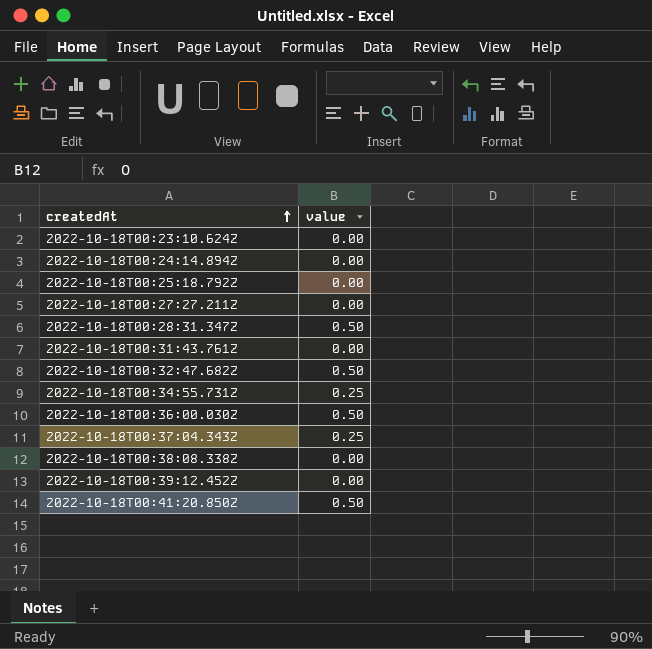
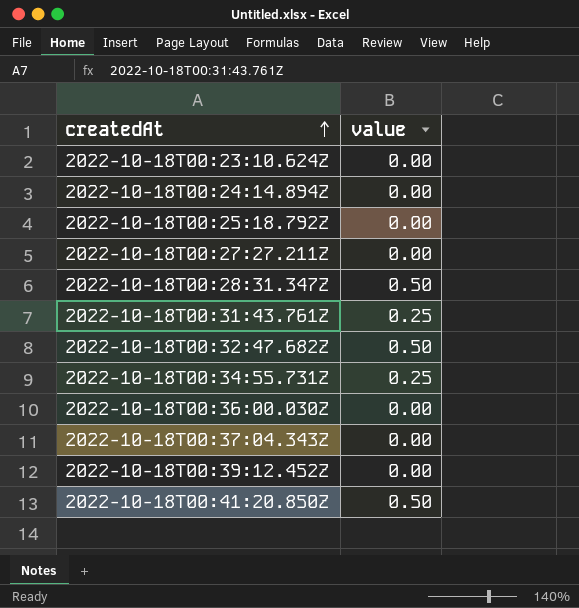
row 2022-10-18T00:38:08.338Z: 0.00 -> none
2022-10-18T00:31:43.761Z | value: 0.00 -> 0.25
2022-10-18T00:36:00.030Z | value: 0.50 -> 0.00
2022-10-18T00:37:04.343Z | value: 0.25 -> 0.00

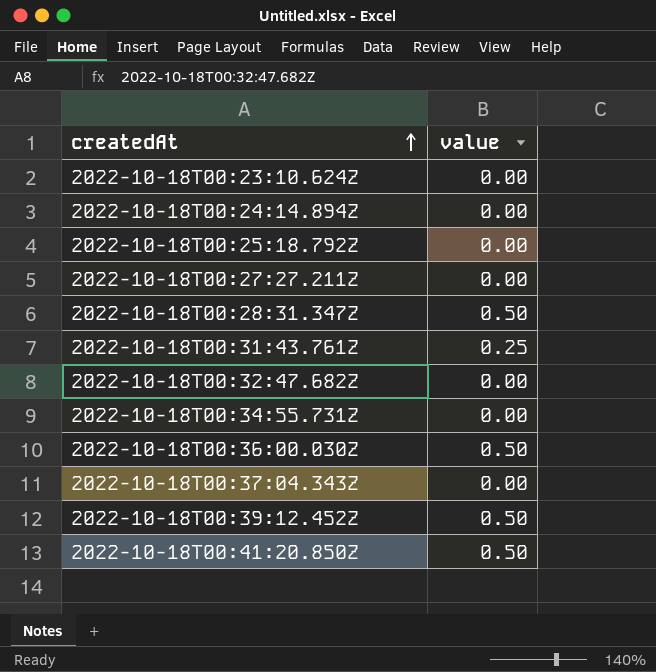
2022-10-18T00:32:47.682Z | value: 0.50 -> 0.00
2022-10-18T00:34:55.731Z | value: 0.25 -> 0.00
2022-10-18T00:36:00.030Z | value: 0.00 -> 0.50
2022-10-18T00:39:12.452Z | value: 0.00 -> 0.50

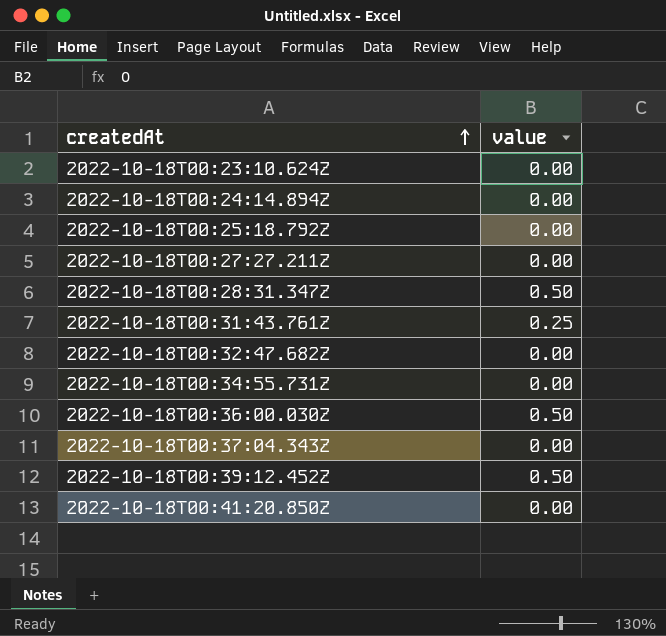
2022-10-18T00:41:20.850Z | value: 0.50 -> 0.00

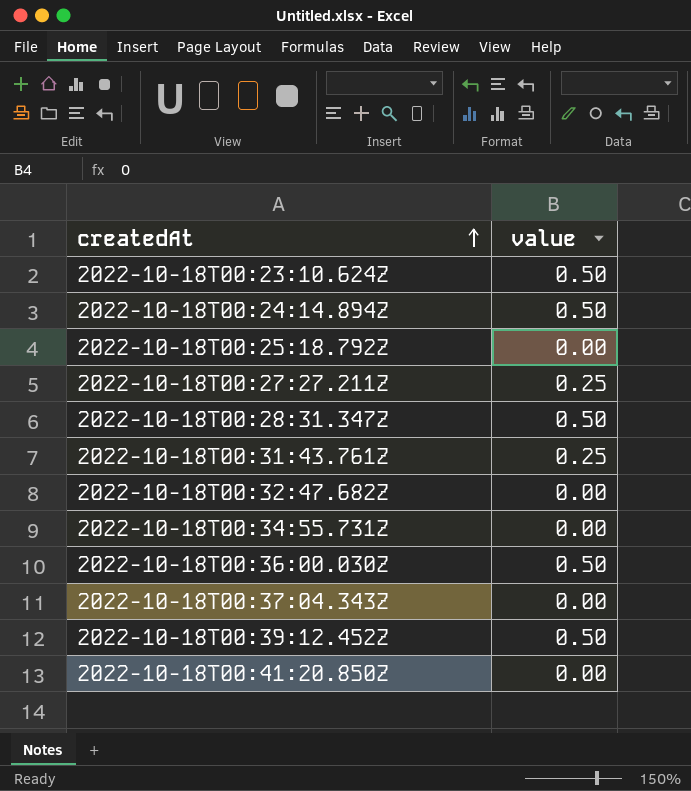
2022-10-18T00:23:10.624Z | value: 0.00 -> 0.50
2022-10-18T00:24:14.894Z | value: 0.00 -> 0.50
2022-10-18T00:27:27.211Z | value: 0.00 -> 0.25

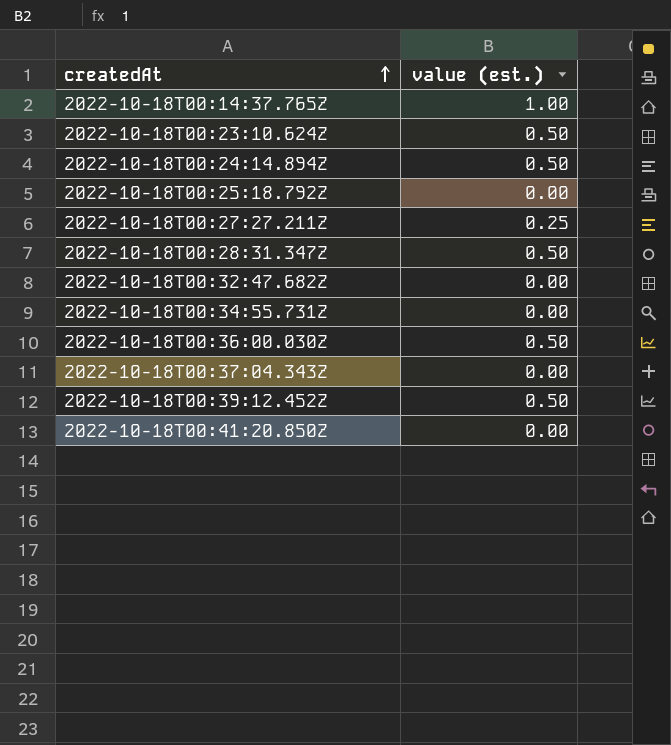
column name: value -> value (est.)
row 2022-10-18T00:31:43.761Z: 0.25 -> none
row 2022-10-18T00:14:37.765Z: none -> 1.00

